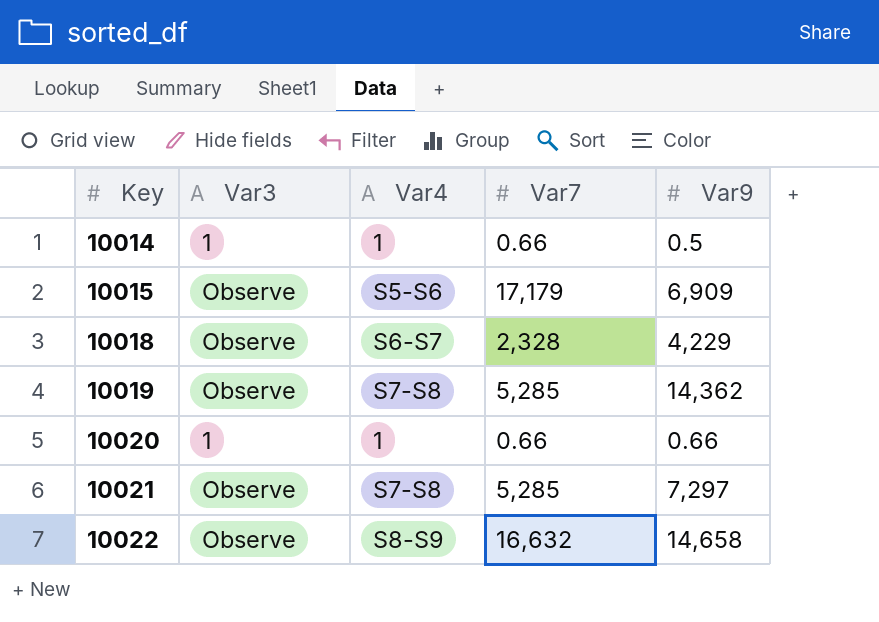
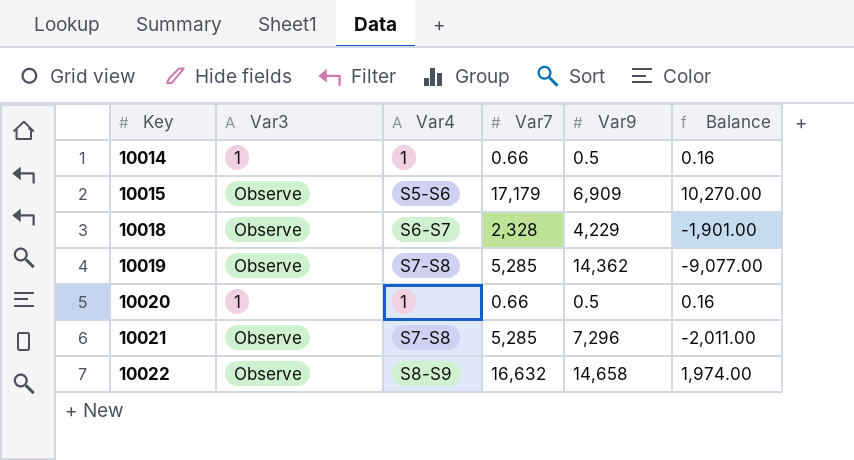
column Balance | formula: none -> [Var7] - [Var9]
10020 | Var9: 0.66 -> 0.5
10021 | Var9: 7,297 -> 7,296

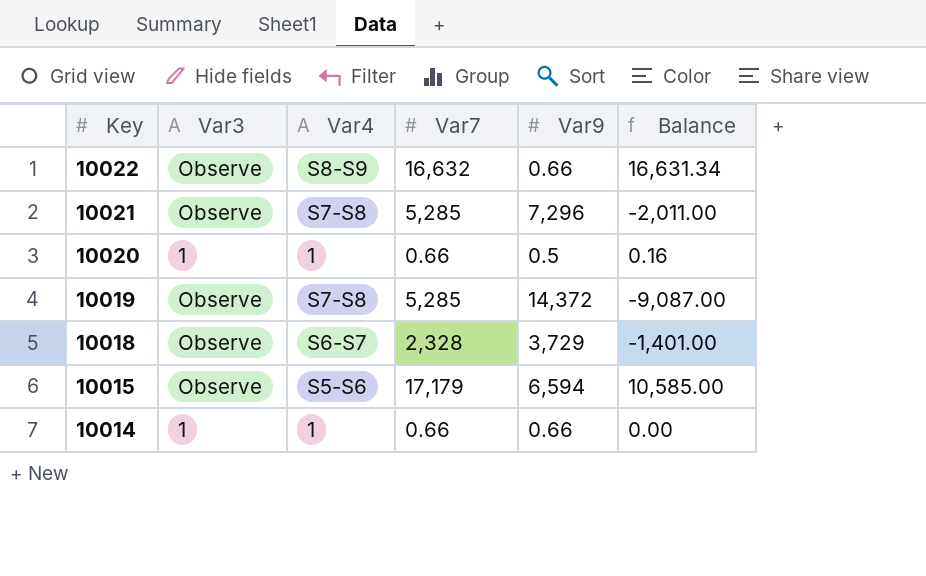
row order: Key ascending -> Key descending
10022 | Var9: 14,658 -> 0.66
10022 | Balance: 1,974.00 -> 16,631.34
10019 | Var9: 14,362 -> 14,372
10019 | Balance: -9,077.00 -> -9,087.00
10018 | Var9: 4,229 -> 3,729
10018 | Balance: -1,901.00 -> -1,401.00
10015 | Var9: 6,909 -> 6,594
10015 | Balance: 10,270.00 -> 10,585.00
10014 | Var9: 0.5 -> 0.66
10014 | Balance: 0.16 -> 0.00

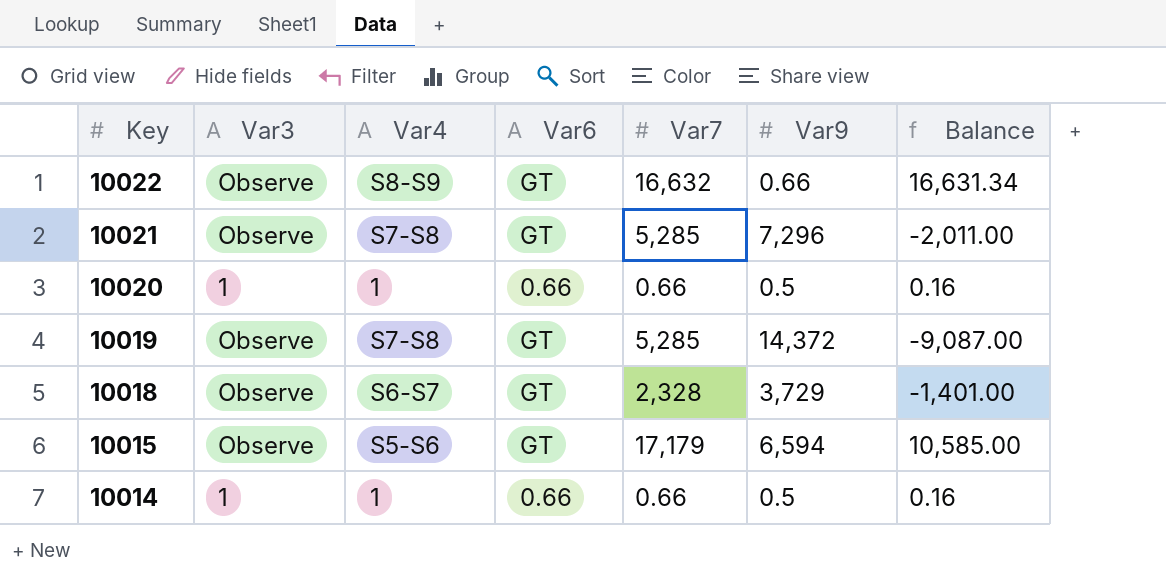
column Var6 | position: none -> 4
10014 | Var9: 0.66 -> 0.5
10014 | Balance: 0.00 -> 0.16

